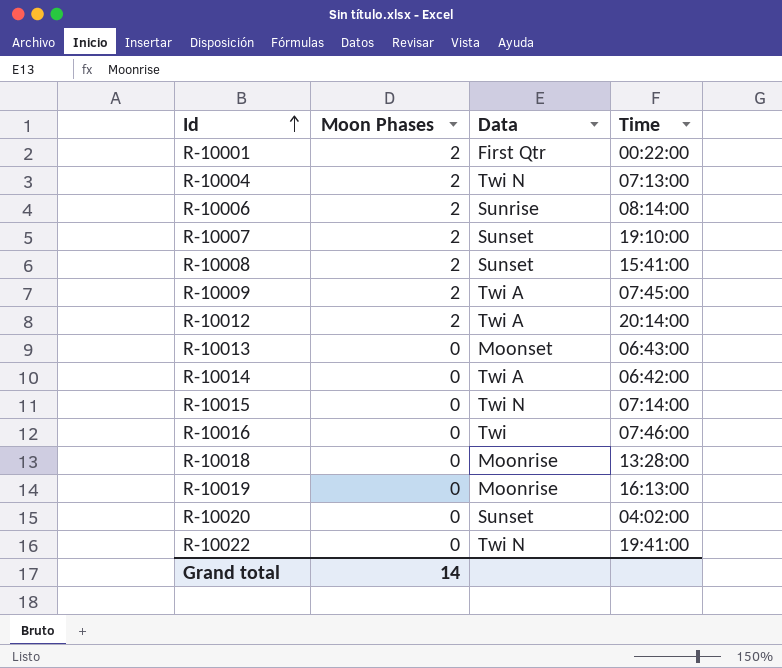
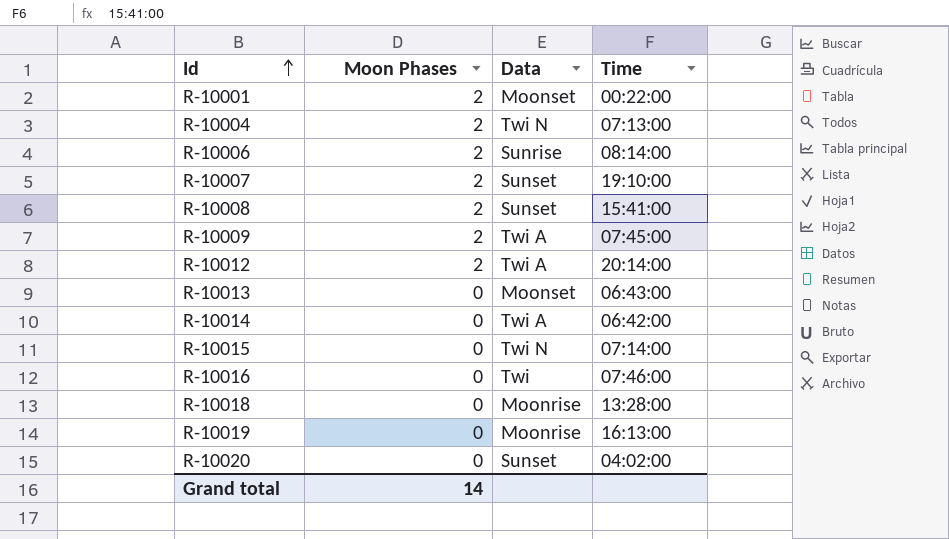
row R-10022: 0 | Twi N | 19:41:00 -> none
R-10001 | Data: First Qtr -> Moonset

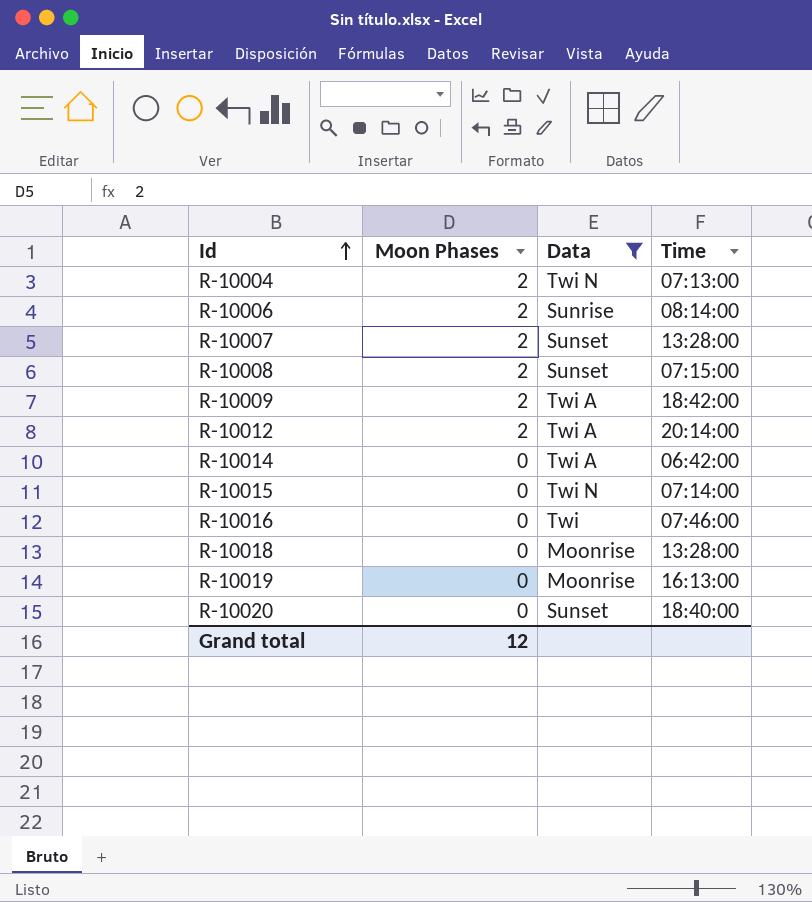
filter: none -> Data != Moonset
R-10007 | Time: 19:10:00 -> 13:28:00
R-10008 | Time: 15:41:00 -> 07:15:00
R-10009 | Time: 07:45:00 -> 18:42:00
R-10020 | Time: 04:02:00 -> 18:40:00
Grand total | Moon Phases: 14 -> 12

